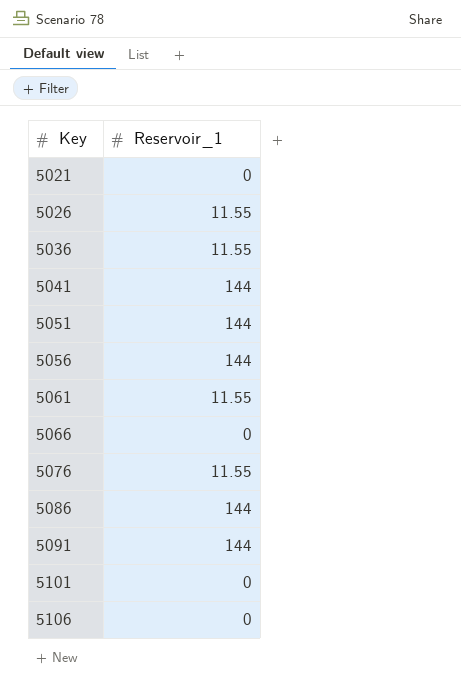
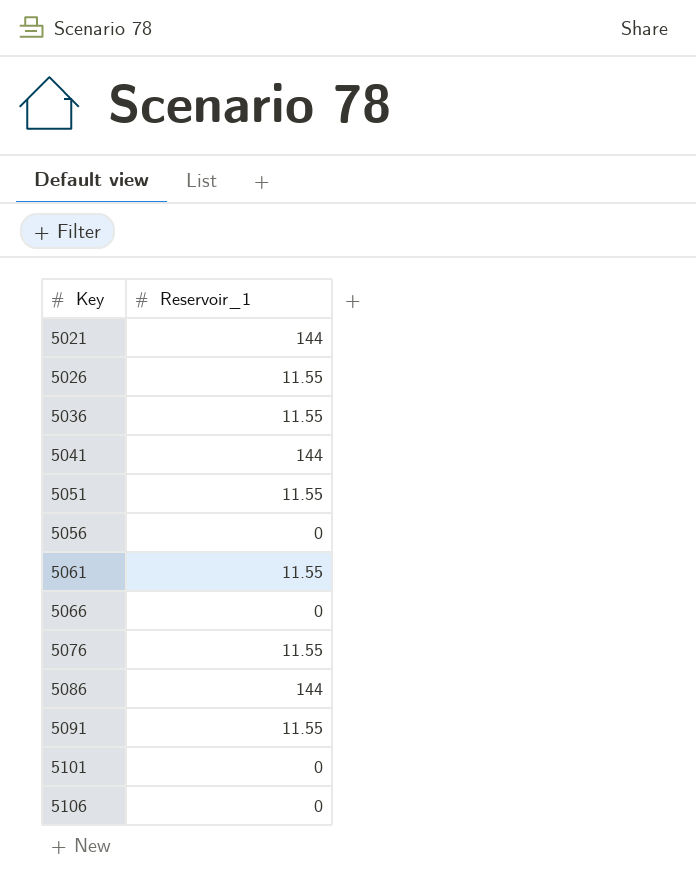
5021 | Reservoir_1: 0 -> 144
5051 | Reservoir_1: 144 -> 11.55
5056 | Reservoir_1: 144 -> 0
5091 | Reservoir_1: 144 -> 11.55

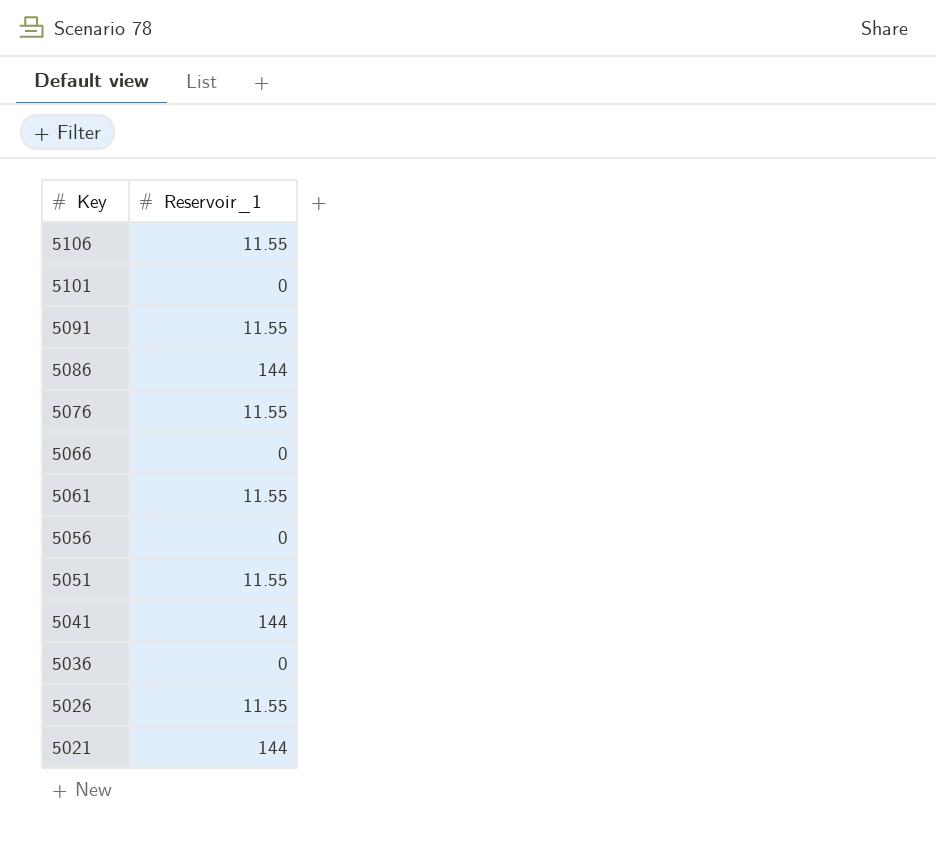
row order: Key ascending -> Key descending
5106 | Reservoir_1: 0 -> 11.55
5036 | Reservoir_1: 11.55 -> 0

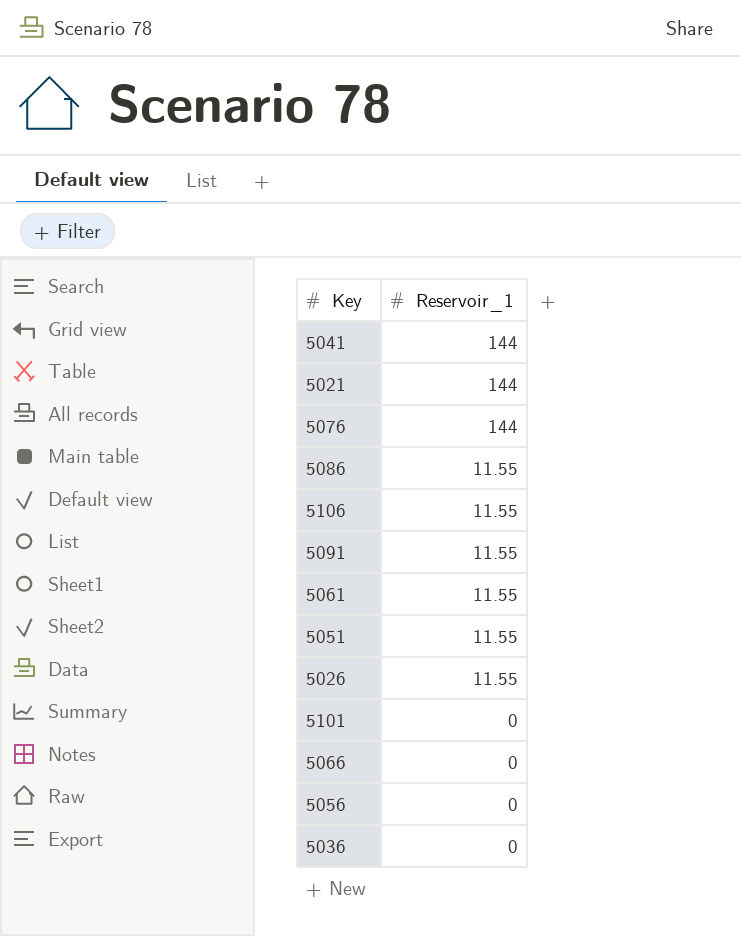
row order: Key descending -> Reservoir_1 descending
5076 | Reservoir_1: 11.55 -> 144
5086 | Reservoir_1: 144 -> 11.55

